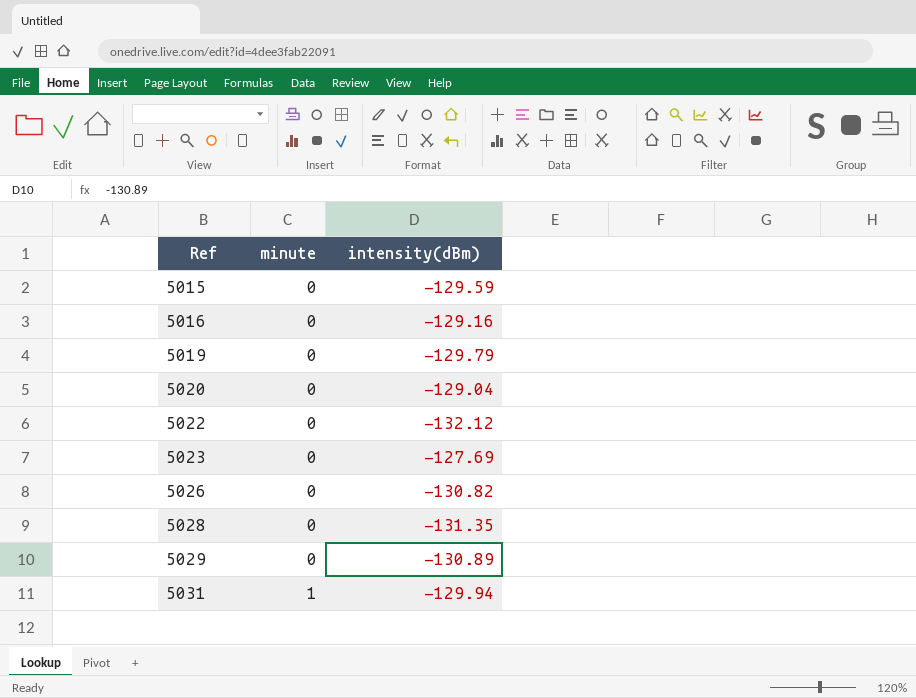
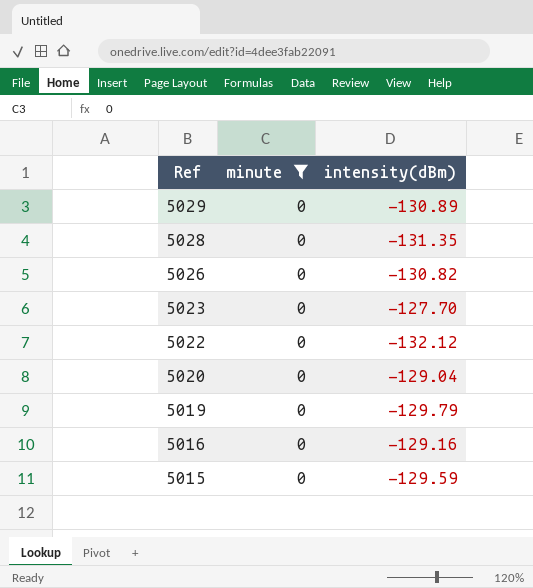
filter: none -> minute = 0
row order: Ref ascending -> Ref descending
5023 | intensity(dBm): -127.69 -> -127.70

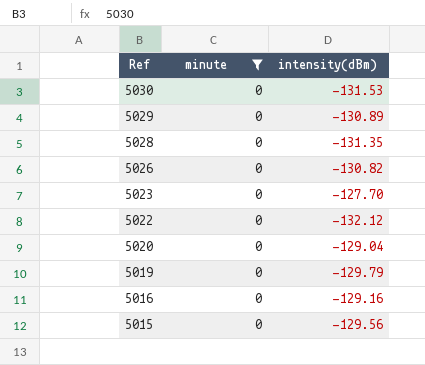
row 5030: none -> 0 | -131.53
5015 | intensity(dBm): -129.59 -> -129.56

